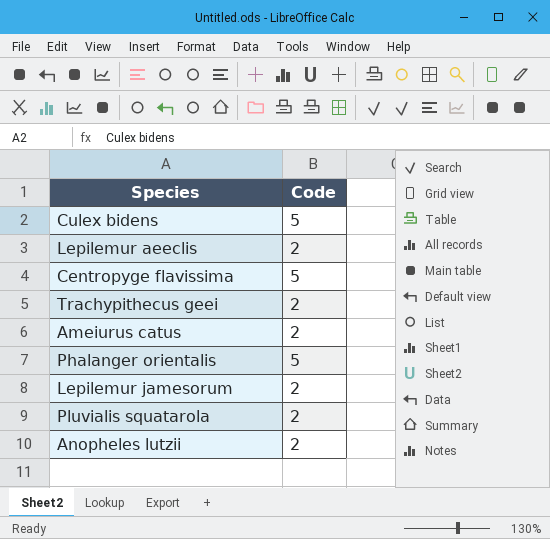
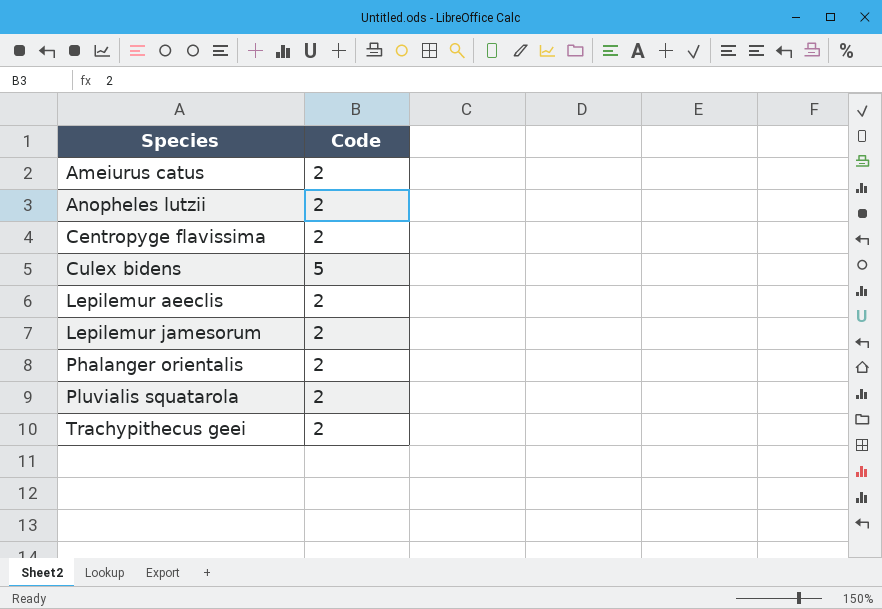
row order: none -> Species ascending
Centropyge flavissima | Code: 5 -> 2
Phalanger orientalis | Code: 5 -> 2

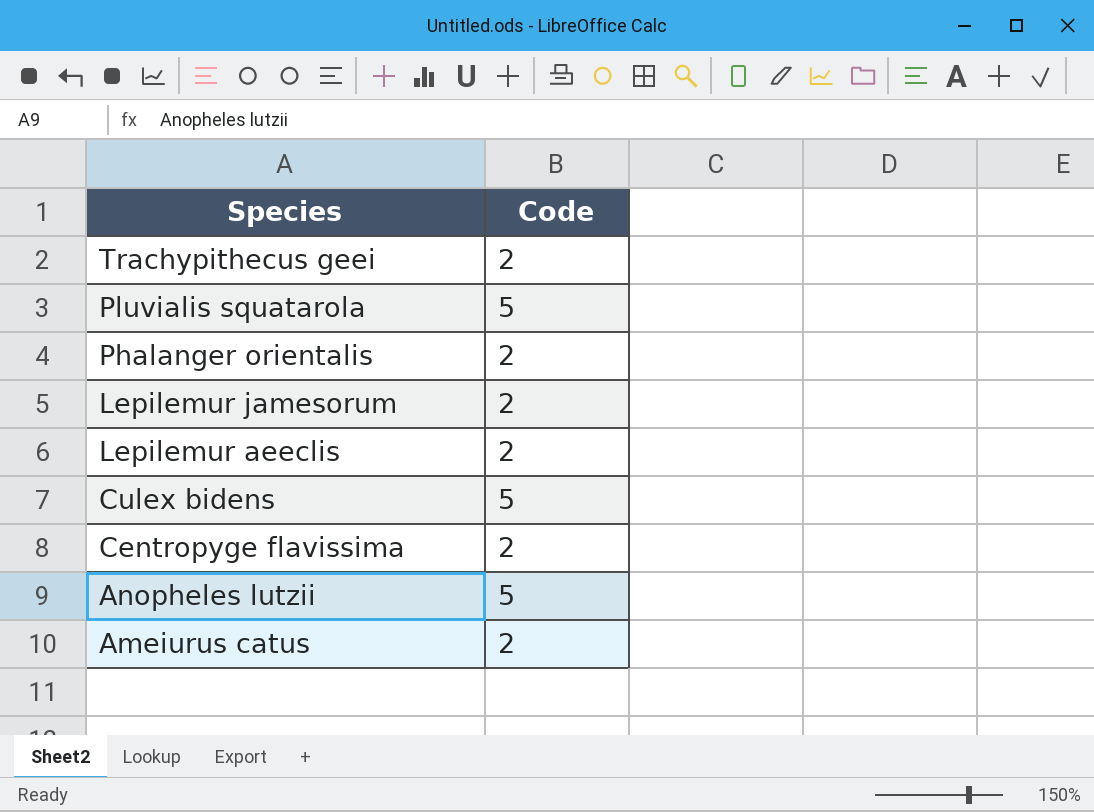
row order: Species ascending -> Species descending
Pluvialis squatarola | Code: 2 -> 5
Anopheles lutzii | Code: 2 -> 5

